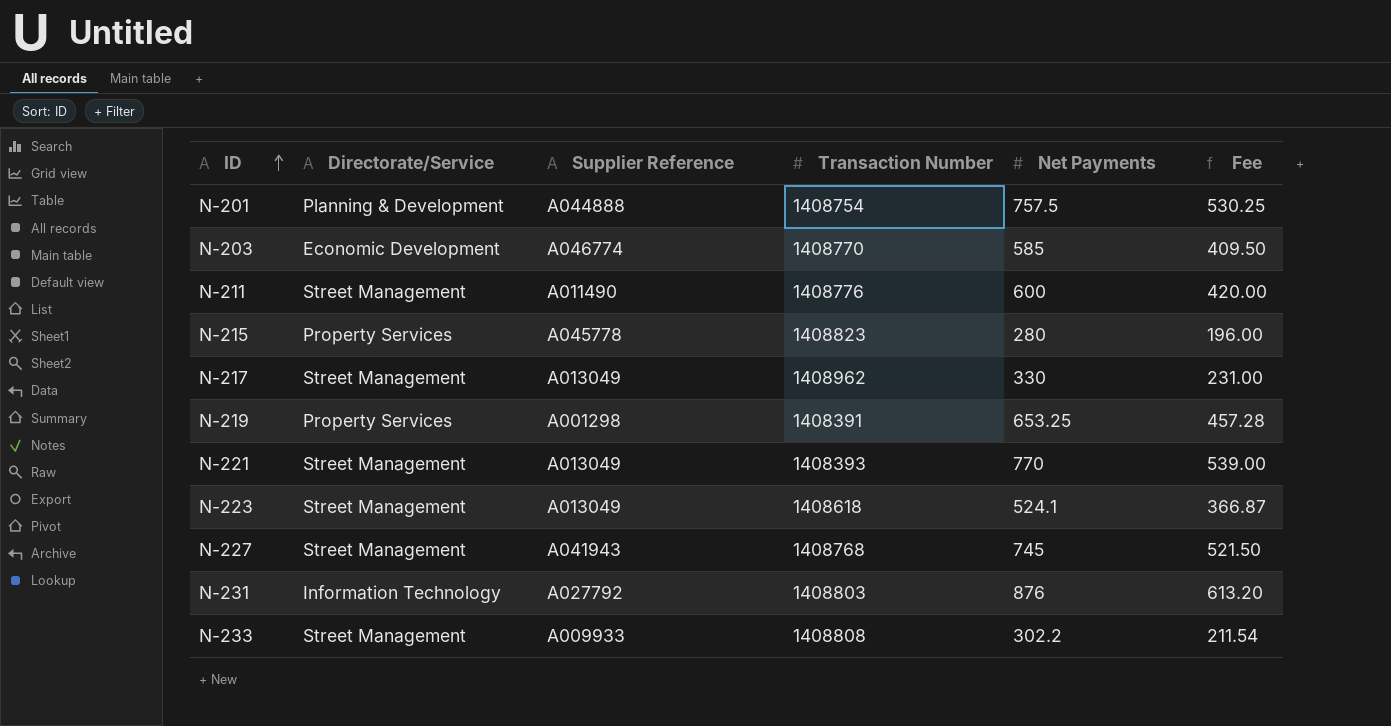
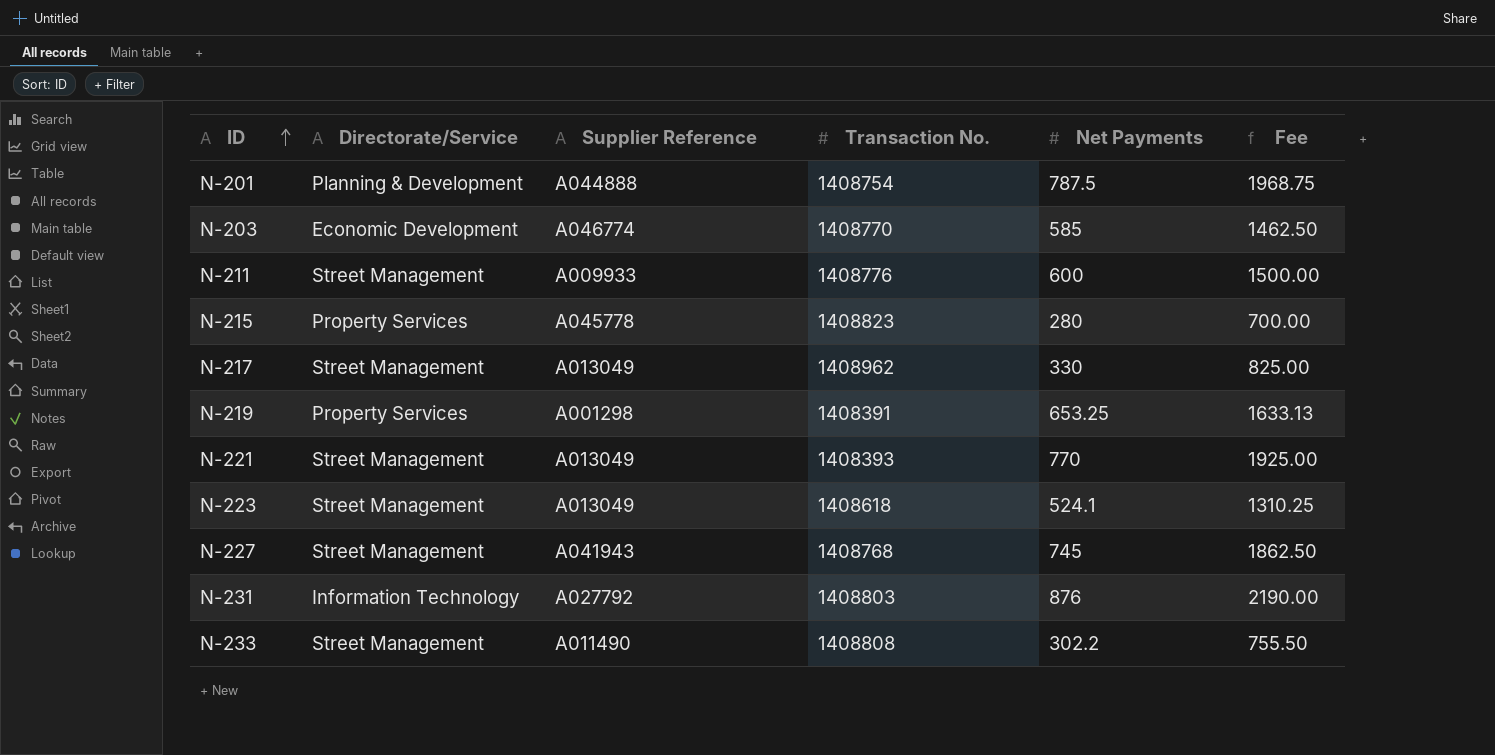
column name: Transaction Number -> Transaction No.
column Fee | formula: [Net Payments] * 0.7 -> [Net Payments] * 2.5
N-201 | Net Payments: 757.5 -> 787.5
N-211 | Supplier Reference: A011490 -> A009933
N-233 | Supplier Reference: A009933 -> A011490

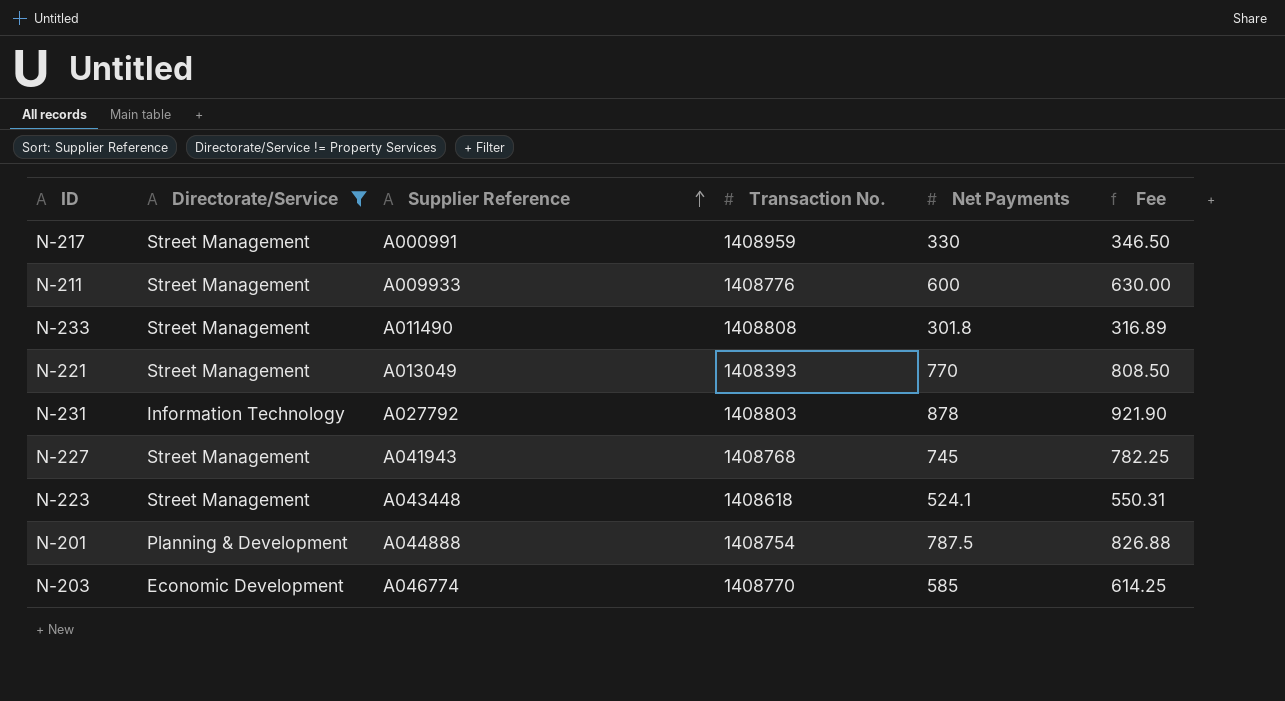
filter: none -> Directorate/Service != Property Services
row order: ID ascending -> Supplier Reference ascending
column Fee | formula: [Net Payments] * 2.5 -> [Net Payments] * 1.05
N-217 | Supplier Reference: A013049 -> A000991
N-217 | Transaction No.: 1408962 -> 1408959
N-233 | Net Payments: 302.2 -> 301.8
N-231 | Net Payments: 876 -> 878
N-223 | Supplier Reference: A013049 -> A043448

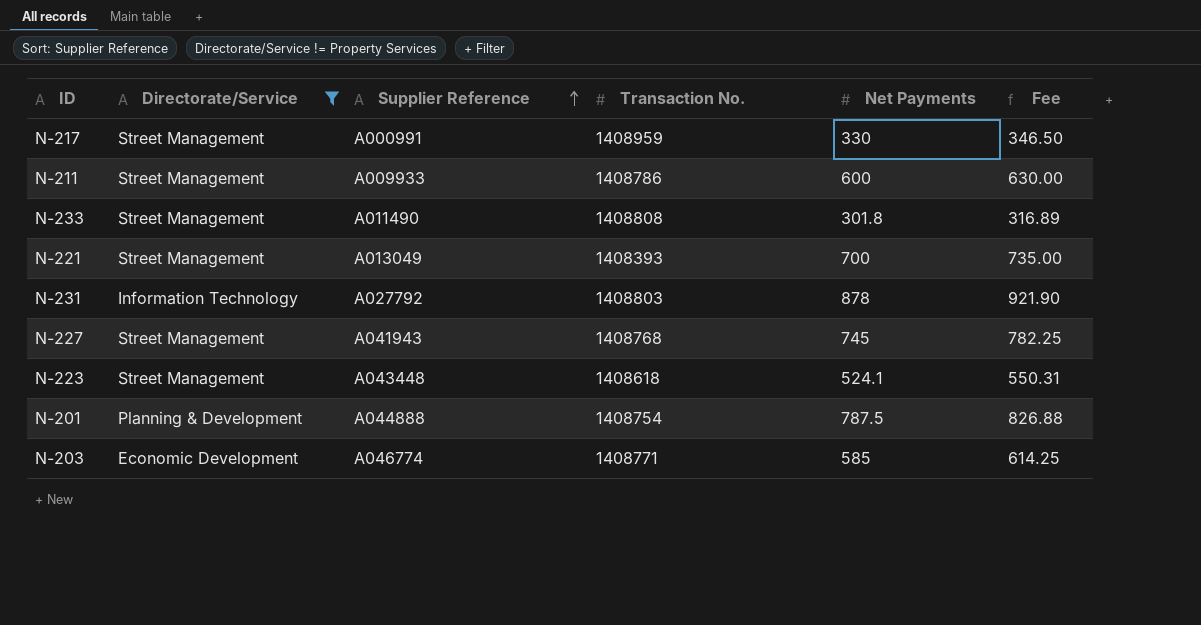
N-211 | Transaction No.: 1408776 -> 1408786
N-221 | Net Payments: 770 -> 700
N-221 | Fee: 808.50 -> 735.00
N-203 | Transaction No.: 1408770 -> 1408771

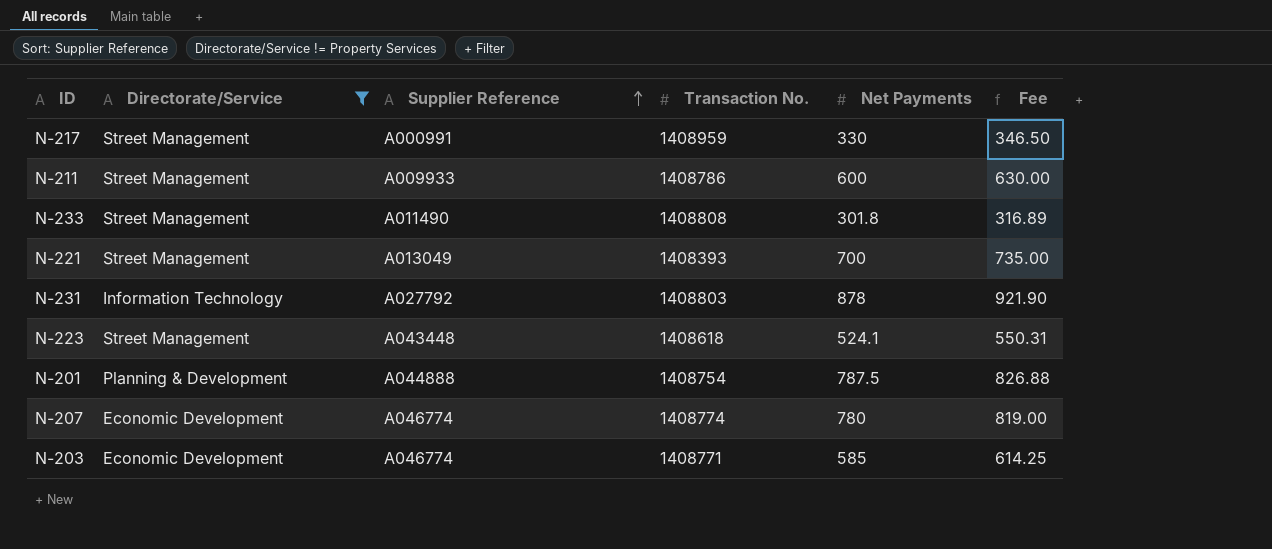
row N-227: Street Management | A041943 | 1408768 | 745 | 782.25 -> none
row N-207: none -> Economic Development | A046774 | 1408774 | 780 | 819.00

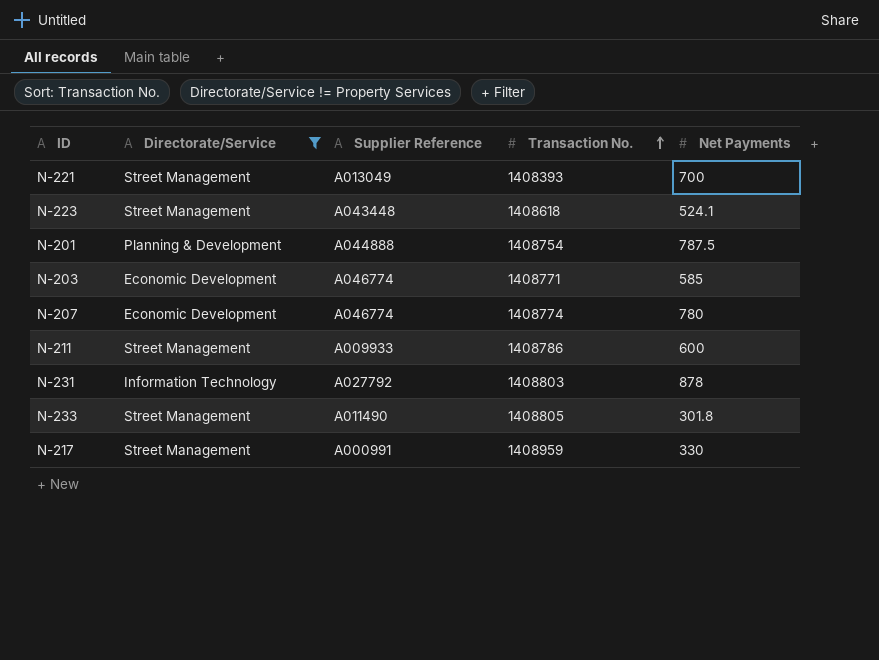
row order: Supplier Reference ascending -> Transaction No. ascending
column Fee | formula: [Net Payments] * 1.05 -> none
N-233 | Transaction No.: 1408808 -> 1408805

